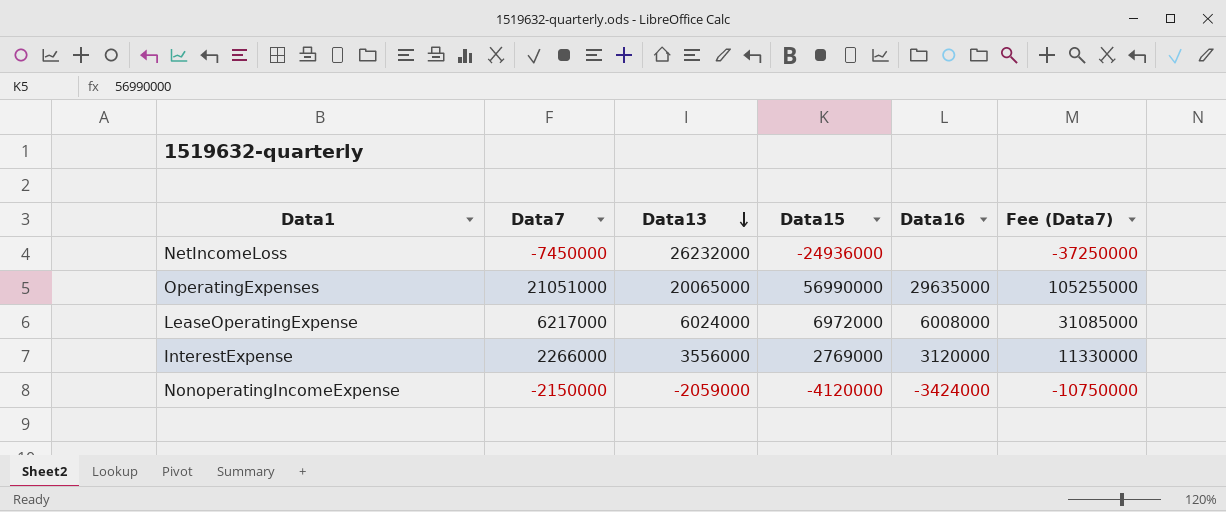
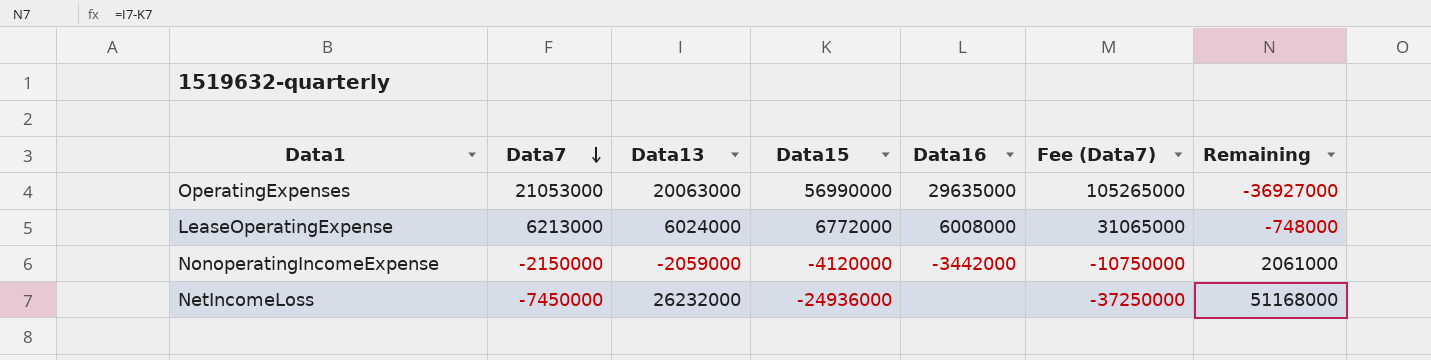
row order: Data13 descending -> Data7 descending
column Remaining | formula: none -> [Data13] - [Data15]
row InterestExpense: 2266000 | 3556000 | 2769000 | 3120000 | 11330000 -> none
OperatingExpenses | Data7: 21051000 -> 21053000
OperatingExpenses | Data13: 20065000 -> 20063000
OperatingExpenses | Fee (Data7): 105255000 -> 105265000
LeaseOperatingExpense | Data7: 6217000 -> 6213000
LeaseOperatingExpense | Data15: 6972000 -> 6772000
LeaseOperatingExpense | Fee (Data7): 31085000 -> 31065000
NonoperatingIncomeExpense | Data16: -3424000 -> -3442000

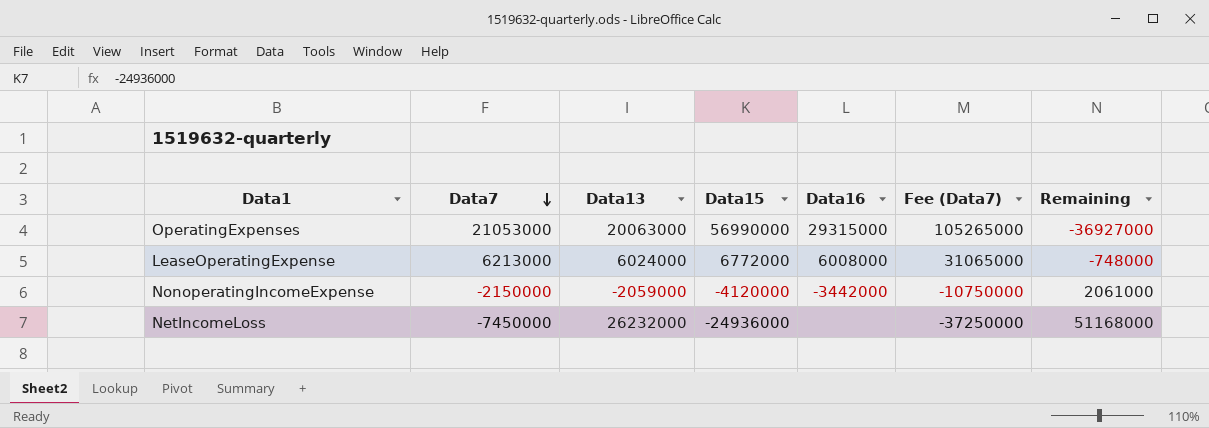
OperatingExpenses | Data16: 29635000 -> 29315000

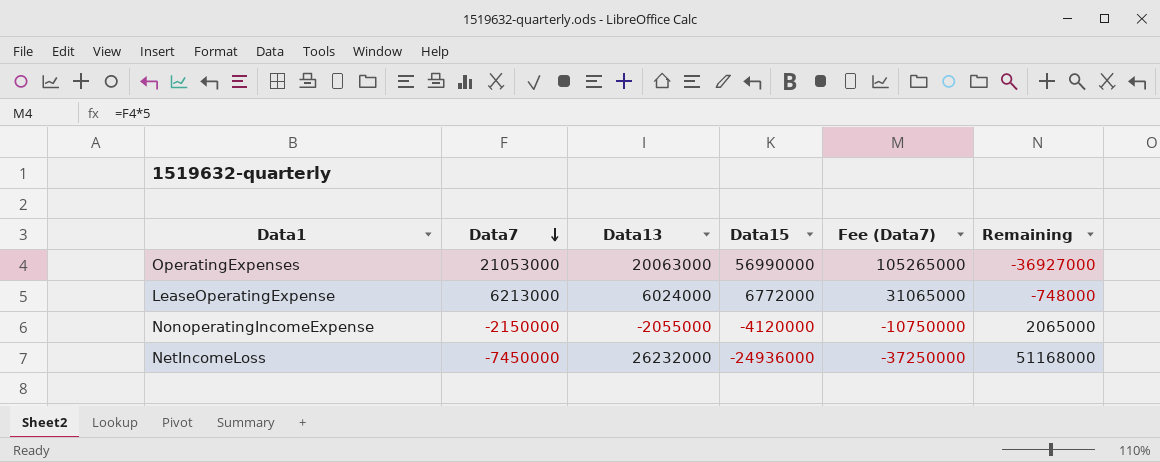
column Data16 | position: 5 -> none
NonoperatingIncomeExpense | Data13: -2059000 -> -2055000
NonoperatingIncomeExpense | Remaining: 2061000 -> 2065000

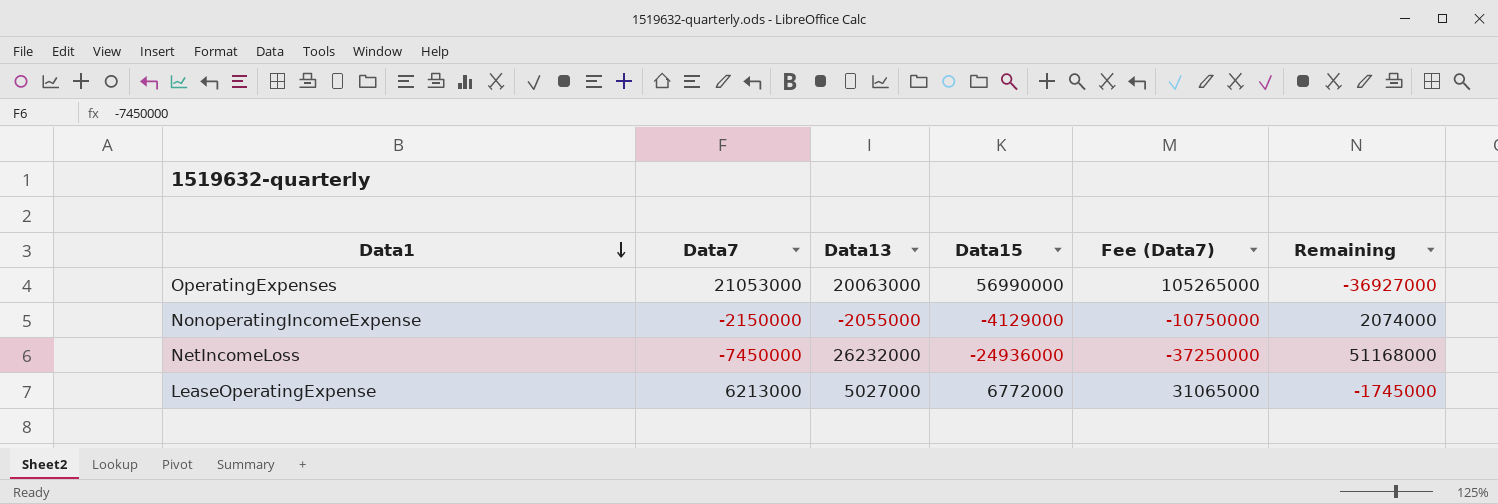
row order: Data7 descending -> Data1 descending
NonoperatingIncomeExpense | Data15: -4120000 -> -4129000
NonoperatingIncomeExpense | Remaining: 2065000 -> 2074000
LeaseOperatingExpense | Data13: 6024000 -> 5027000
LeaseOperatingExpense | Remaining: -748000 -> -1745000

